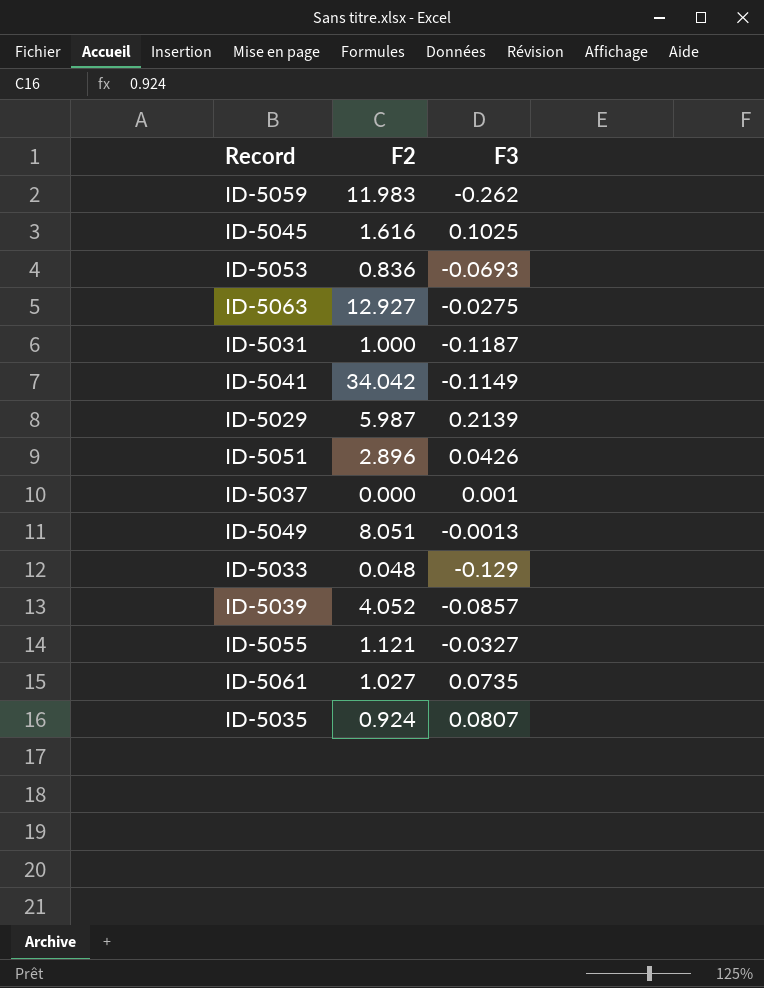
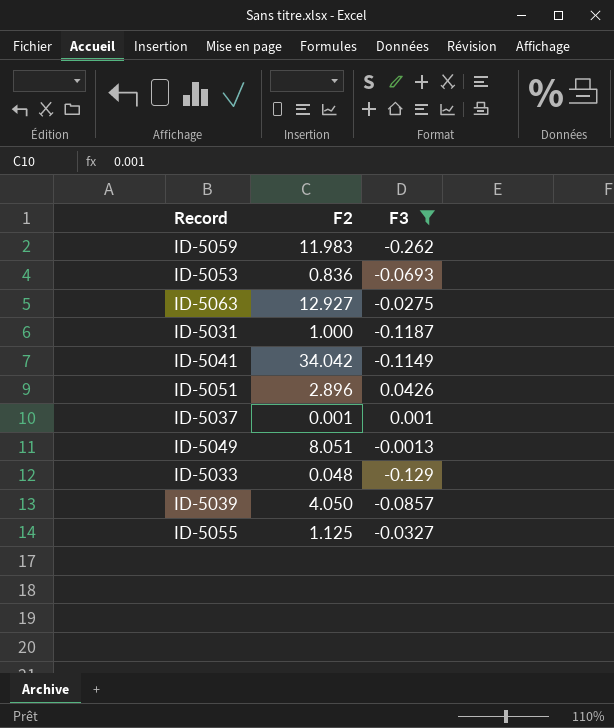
filter: none -> F3 <= 0.0426
ID-5037 | F2: 0.000 -> 0.001
ID-5039 | F2: 4.052 -> 4.050
ID-5055 | F2: 1.121 -> 1.125

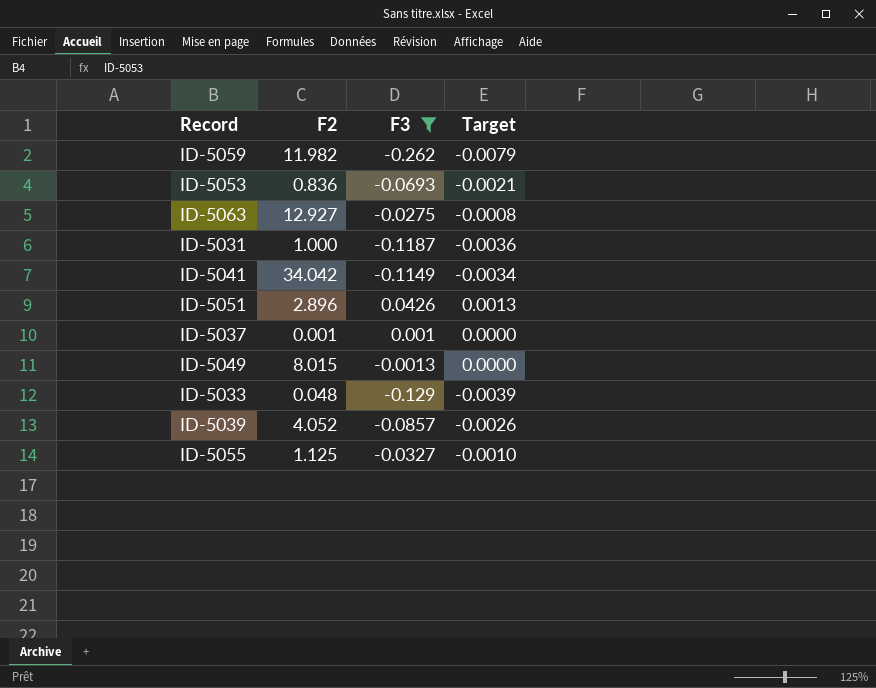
column Target | formula: none -> [F3] * 0.03
ID-5059 | F2: 11.983 -> 11.982
ID-5049 | F2: 8.051 -> 8.015
ID-5039 | F2: 4.050 -> 4.052

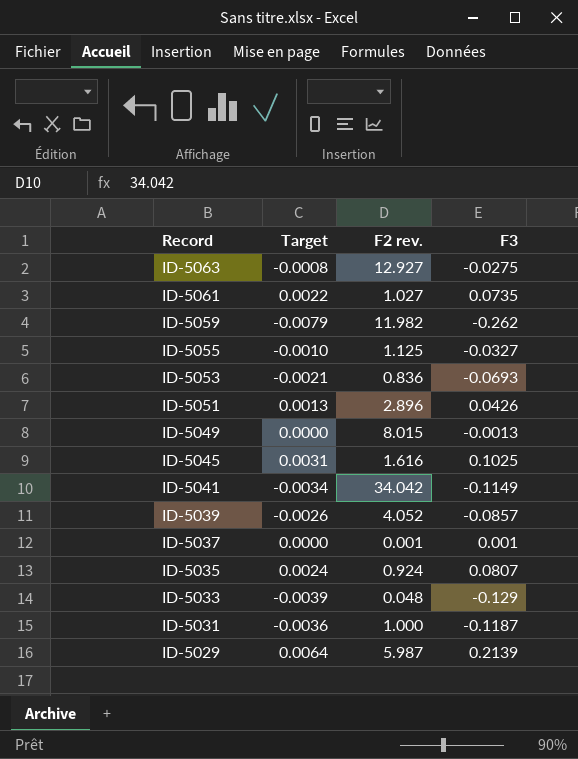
filter: F3 <= 0.0426 -> none
row order: none -> Record descending
column Target | position: 4 -> 2
column name: F2 -> F2 rev.

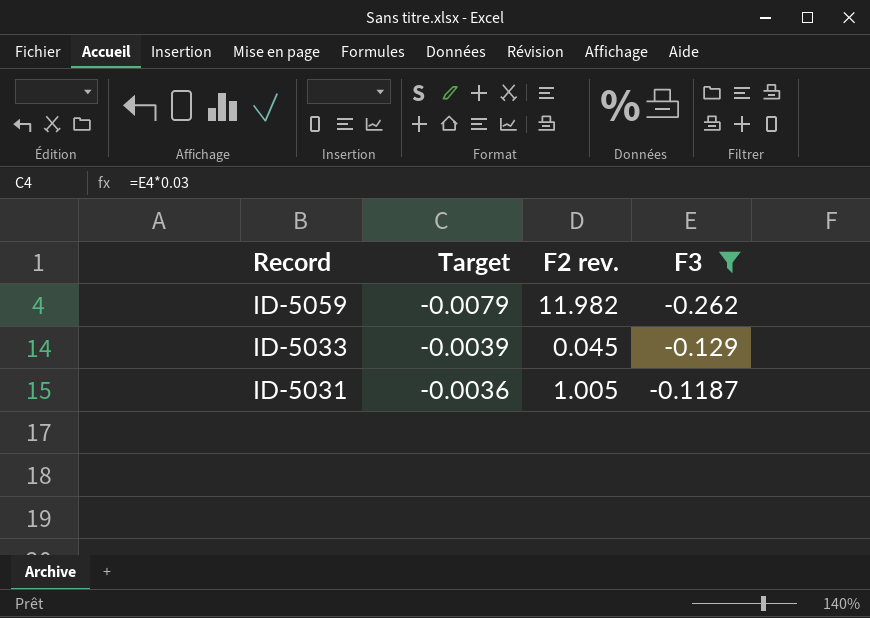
filter: none -> F3 <= -0.1187
ID-5033 | F2 rev.: 0.048 -> 0.045
ID-5031 | F2 rev.: 1.000 -> 1.005

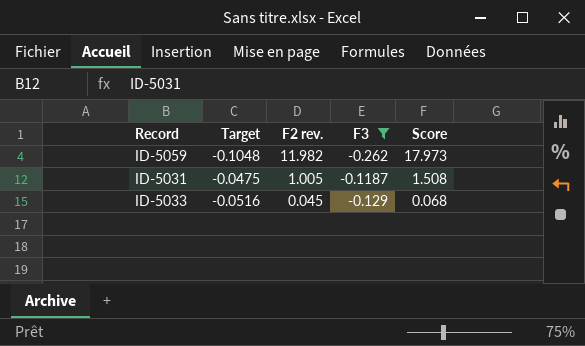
row order: Record descending -> F2 rev. descending
column Target | formula: [F3] * 0.03 -> [F3] * 0.4
column Score | formula: none -> [F2 rev.] * 1.5

